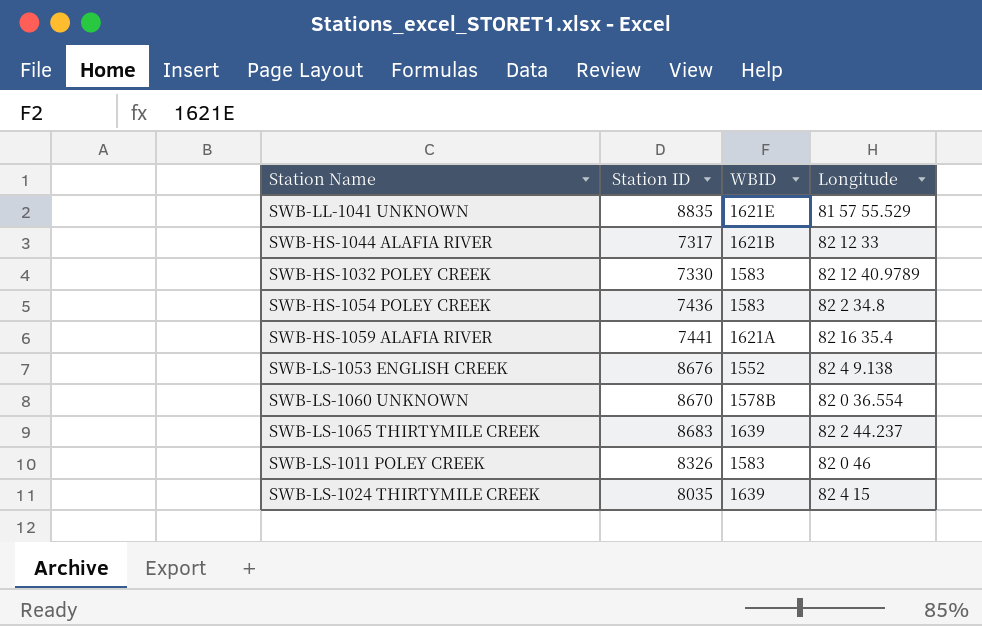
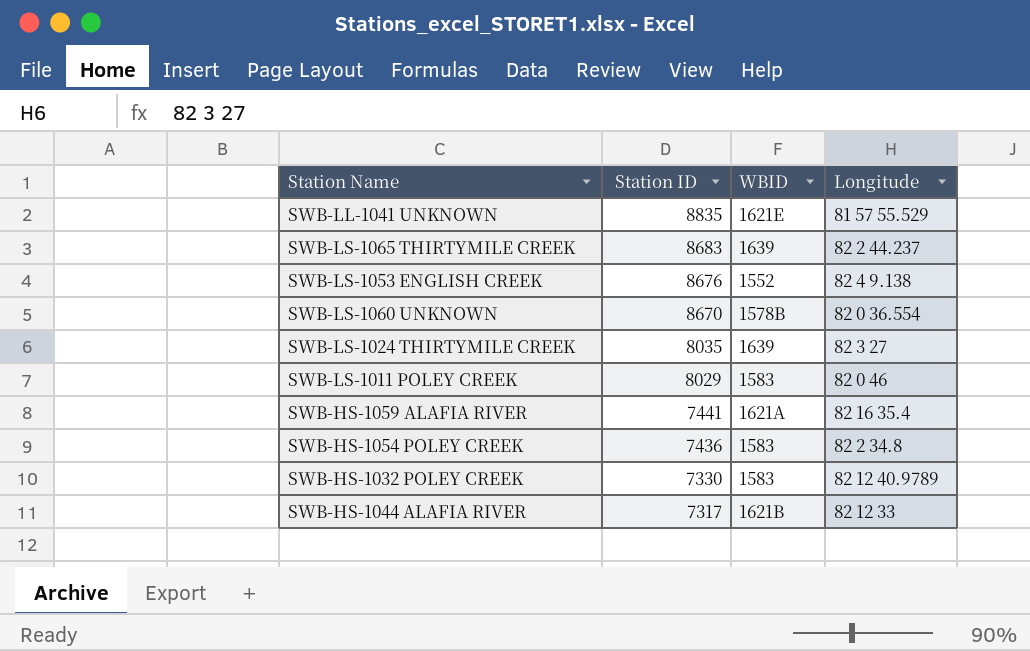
row order: none -> Station ID descending
SWB-LS-1024 THIRTYMILE CREEK | Longitude: 82 4 15 -> 82 3 27
SWB-LS-1011 POLEY CREEK | Station ID: 8326 -> 8029

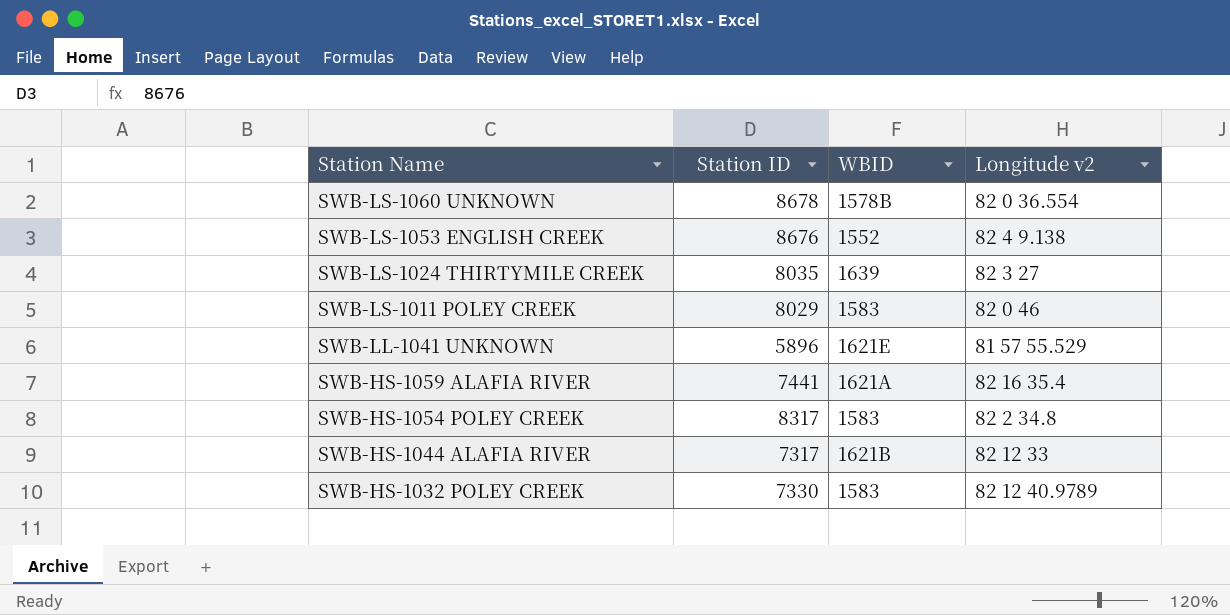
row order: Station ID descending -> Station Name descending
column name: Longitude -> Longitude v2
row SWB-LS-1065 THIRTYMILE CREEK: 8683 | 1639 | 82 2 44.237 -> none
SWB-LS-1060 UNKNOWN | Station ID: 8670 -> 8678
SWB-LL-1041 UNKNOWN | Station ID: 8835 -> 5896
SWB-HS-1054 POLEY CREEK | Station ID: 7436 -> 8317

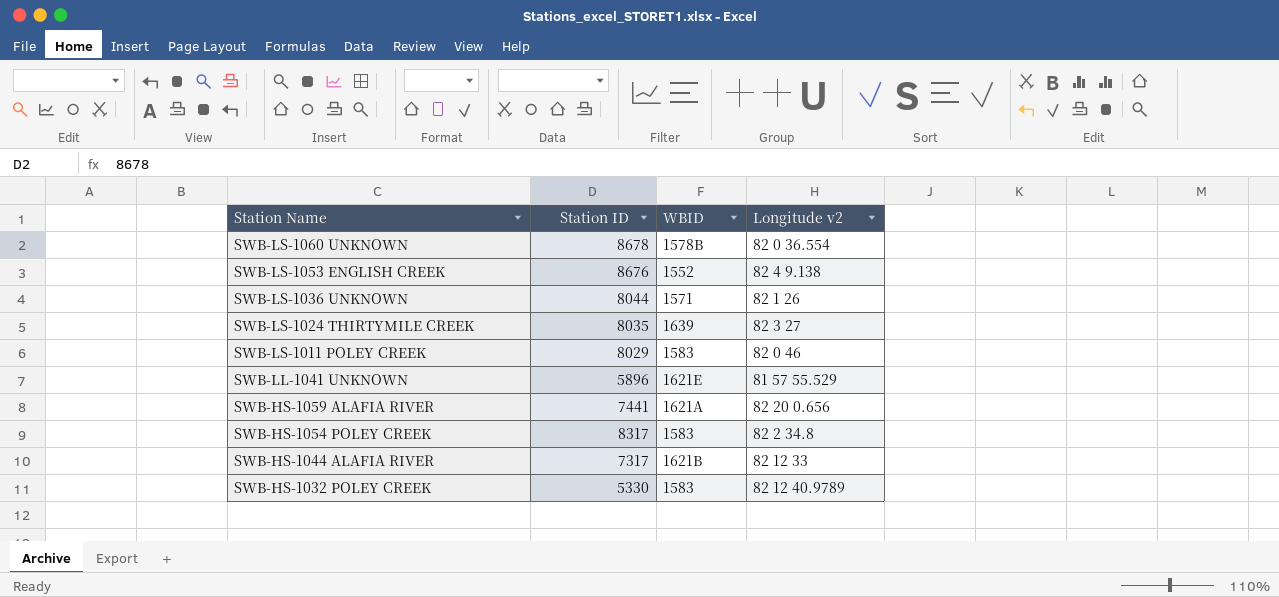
row SWB-LS-1036 UNKNOWN: none -> 8044 | 1571 | 82 1 26
SWB-HS-1059 ALAFIA RIVER | Longitude v2: 82 16 35.4 -> 82 20 0.656
SWB-HS-1032 POLEY CREEK | Station ID: 7330 -> 5330

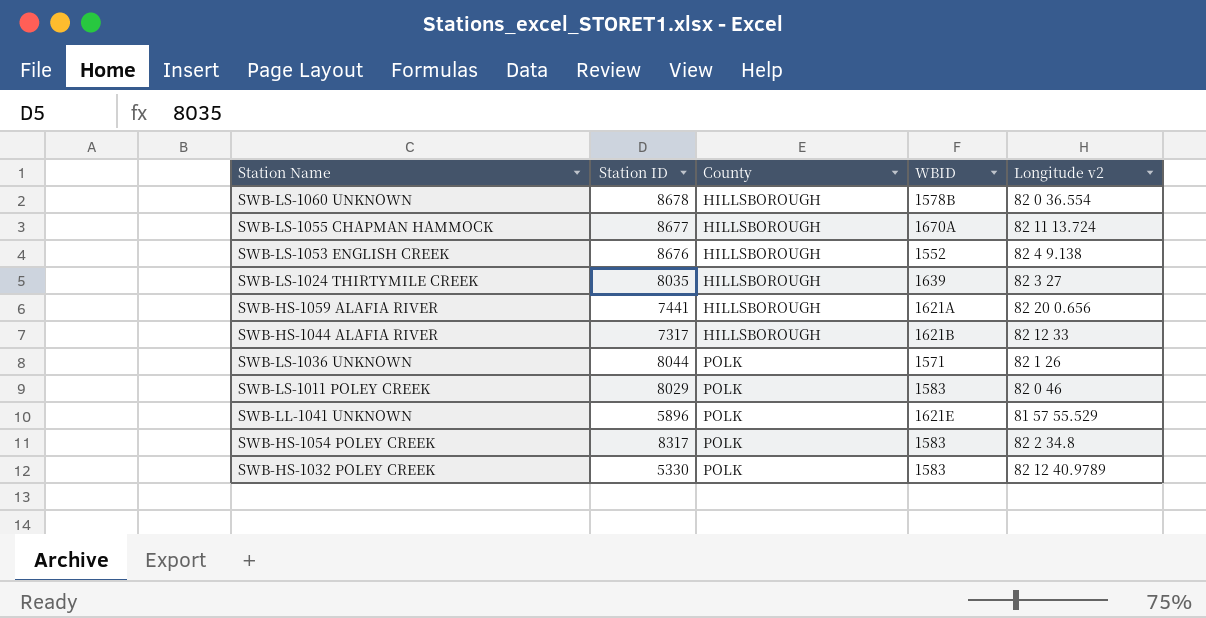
row order: Station Name descending -> County ascending
column County | position: none -> 3
row SWB-LS-1055 CHAPMAN HAMMOCK: none -> 8677 | HILLSBOROUGH | 1670A | 82 11 13.724

